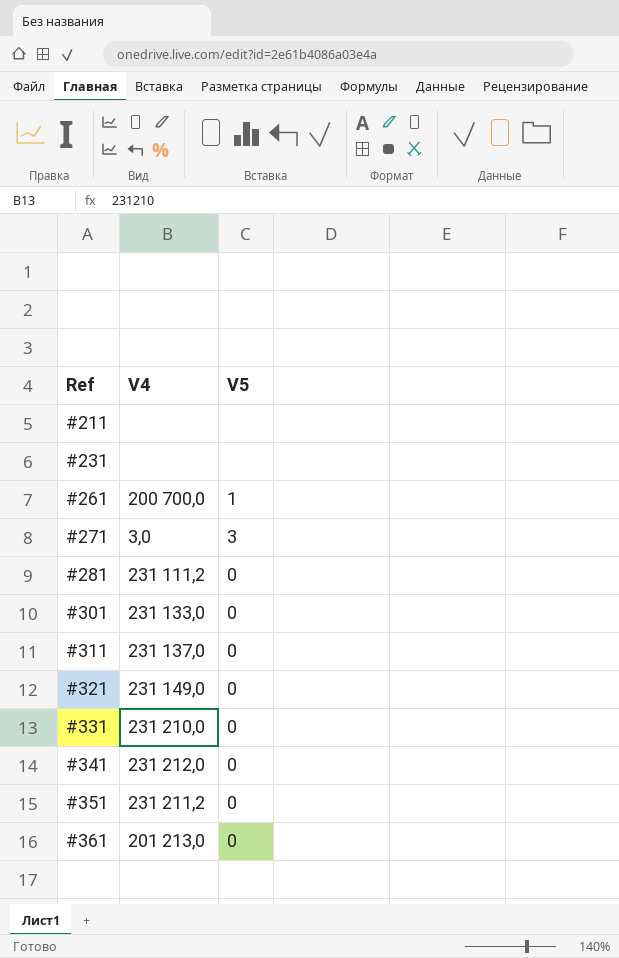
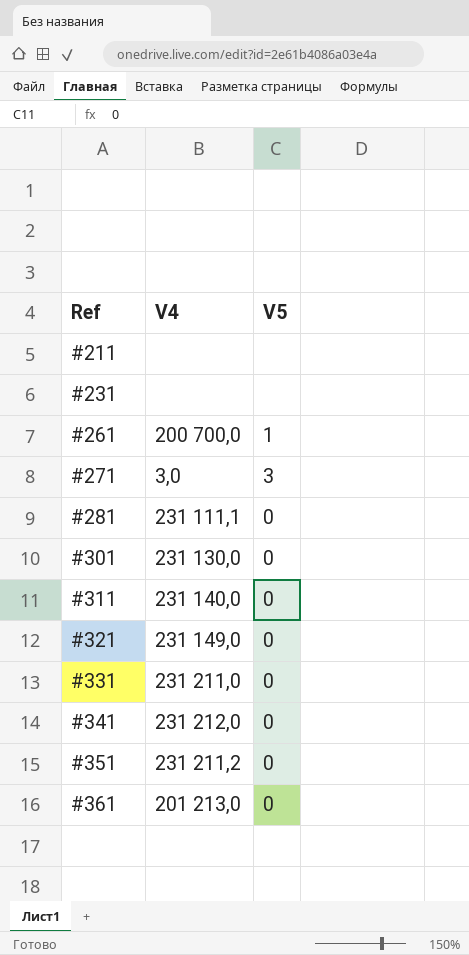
#281 | V4: 231 111,2 -> 231 111,1
#301 | V4: 231 133,0 -> 231 130,0
#311 | V4: 231 137,0 -> 231 140,0
#331 | V4: 231 210,0 -> 231 211,0

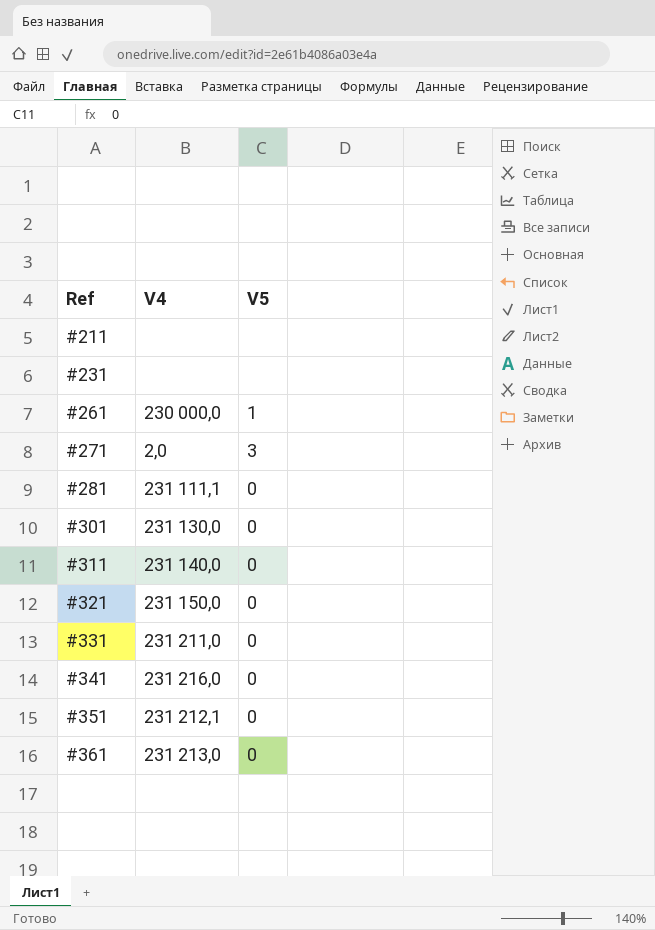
#261 | V4: 200 700,0 -> 230 000,0
#271 | V4: 3,0 -> 2,0
#321 | V4: 231 149,0 -> 231 150,0
#341 | V4: 231 212,0 -> 231 216,0
#351 | V4: 231 211,2 -> 231 212,1
#361 | V4: 201 213,0 -> 231 213,0

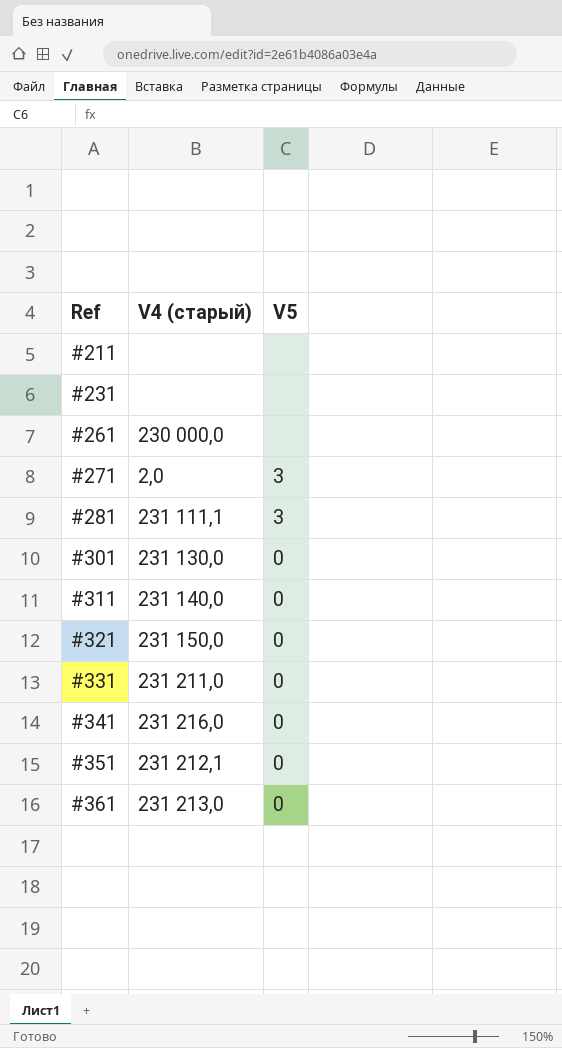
column name: V4 -> V4 (старый)
#261 | V5: 1 -> none
#281 | V5: 0 -> 3

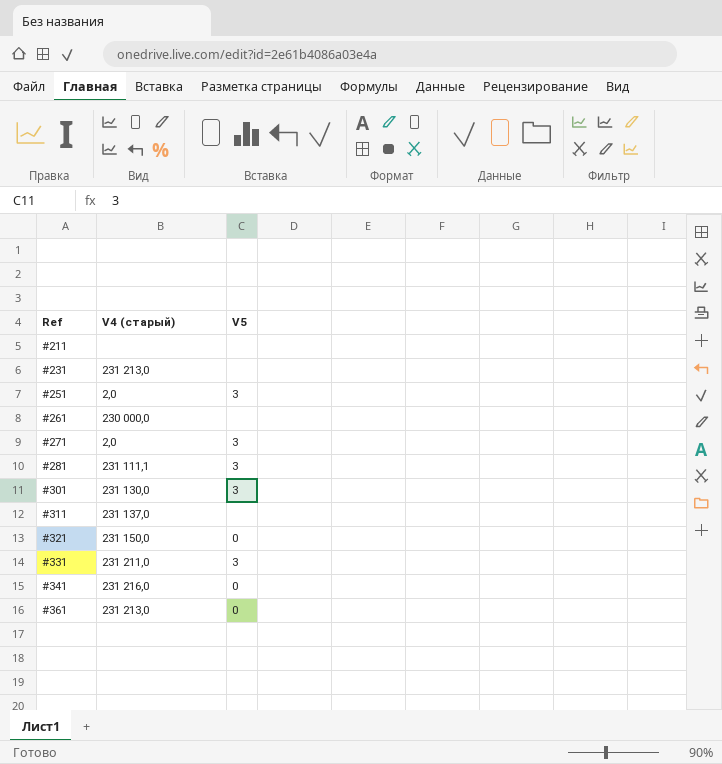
row #351: 231 212,1 | 0 -> none
#231 | V4 (старый): none -> 231 213,0
row #251: none -> 2,0 | 3
#301 | V5: 0 -> 3
#311 | V4 (старый): 231 140,0 -> 231 137,0
#311 | V5: 0 -> none
#331 | V5: 0 -> 3

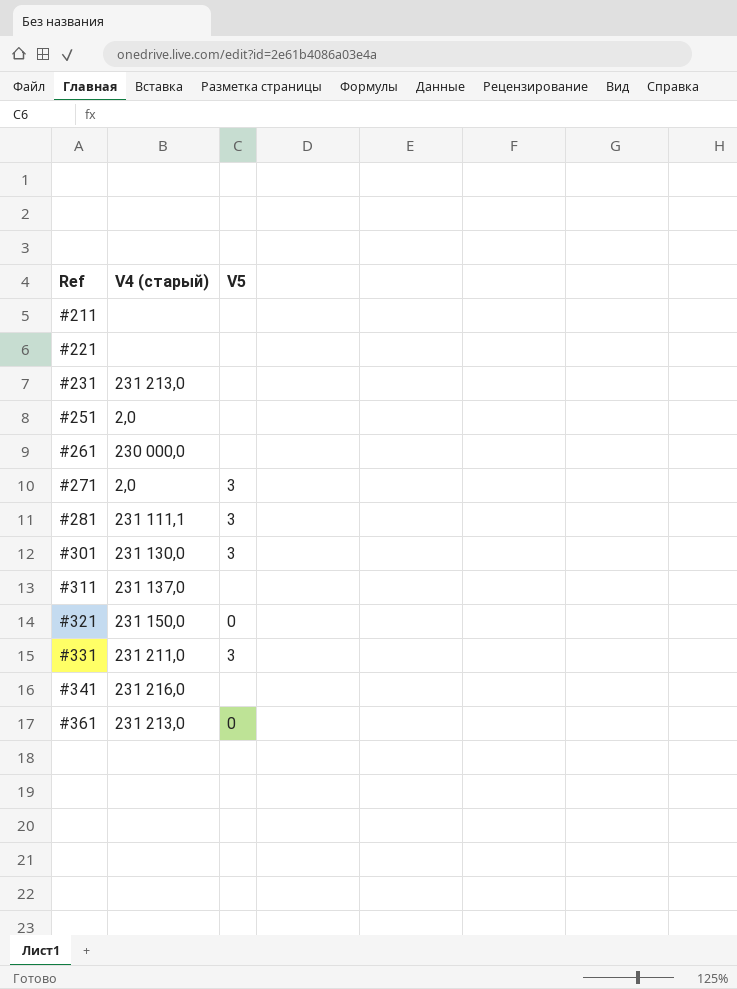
row #221: none -> none | none
#251 | V5: 3 -> none
#341 | V5: 0 -> none

